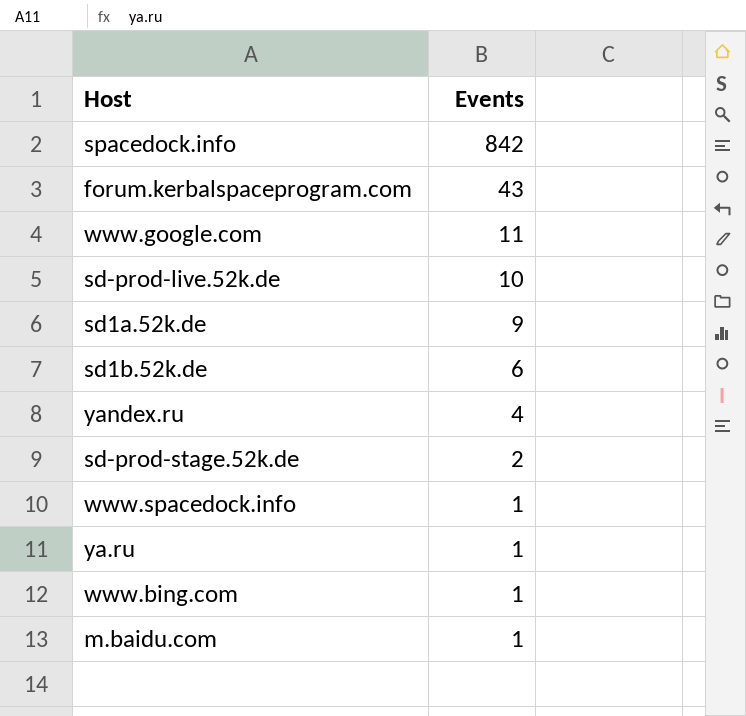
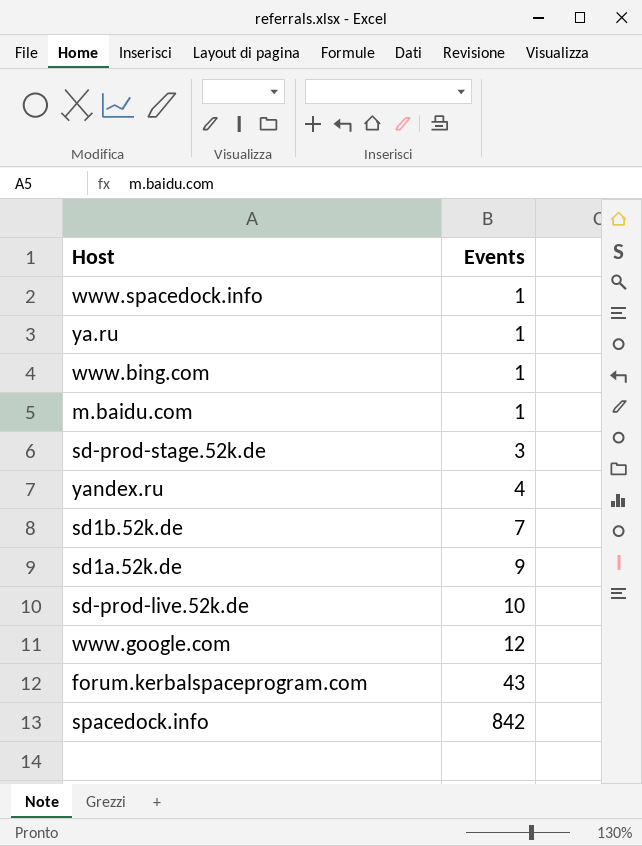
row order: Events descending -> Events ascending
sd-prod-stage.52k.de | Events: 2 -> 3
sd1b.52k.de | Events: 6 -> 7
www.google.com | Events: 11 -> 12

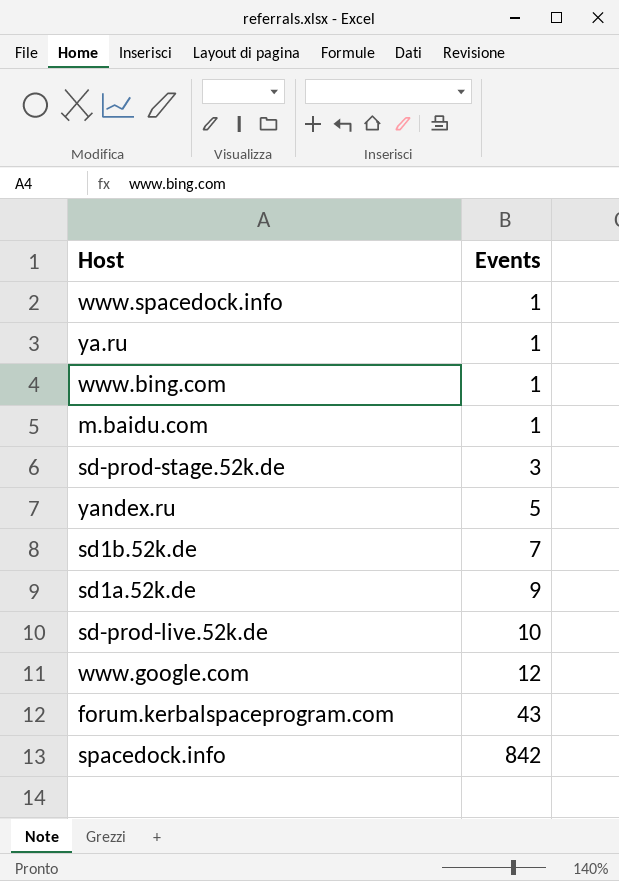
yandex.ru | Events: 4 -> 5

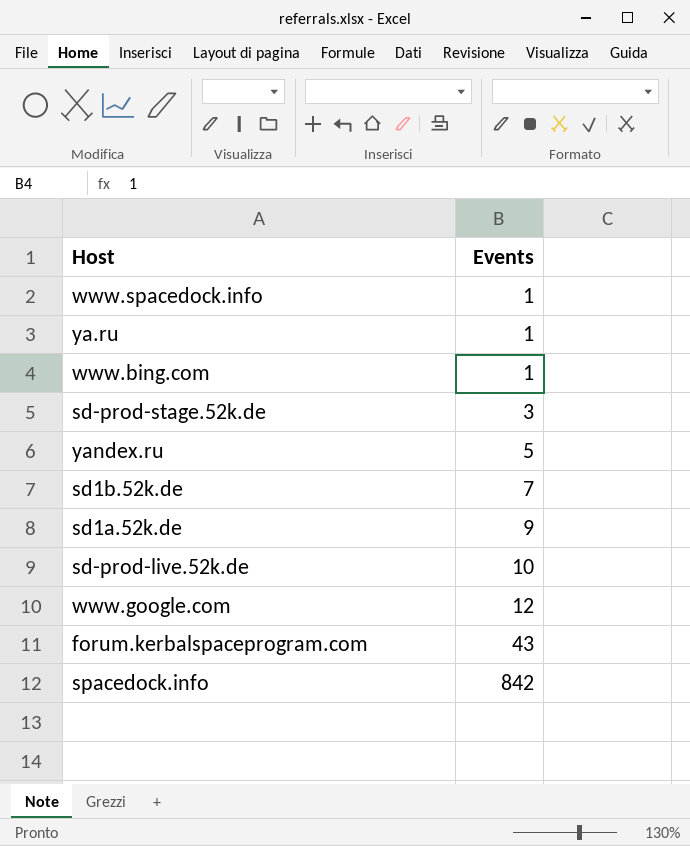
row m.baidu.com: 1 -> none

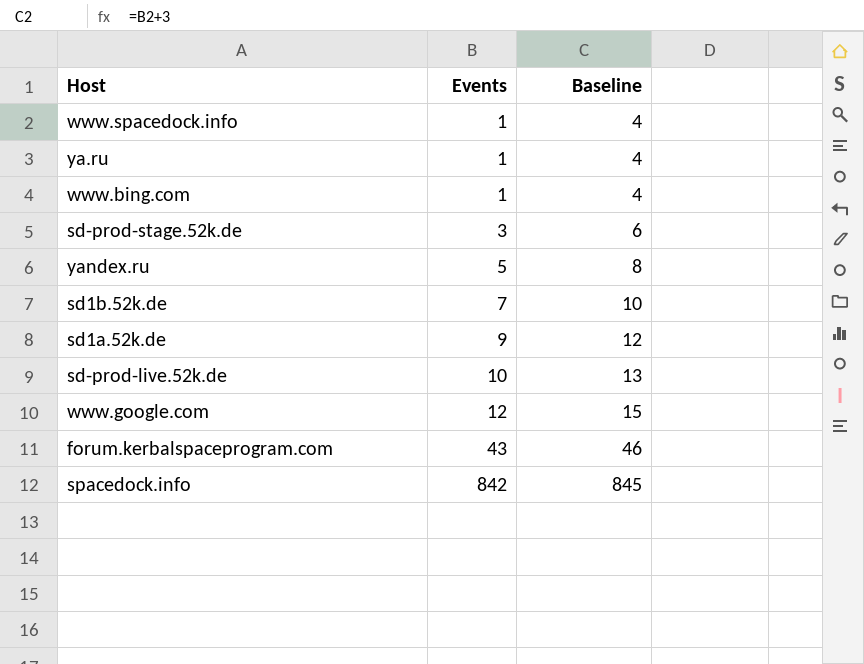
column Baseline | formula: none -> [Events] + 3

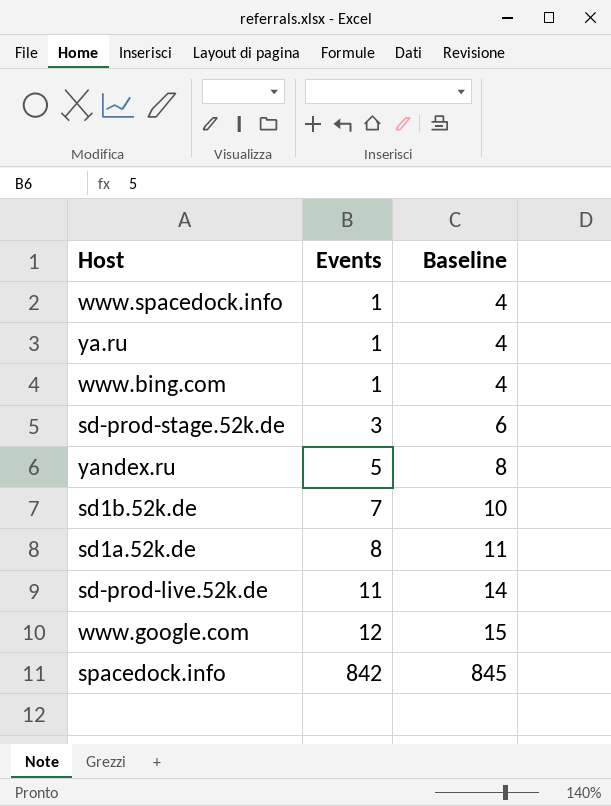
row forum.kerbalspaceprogram.com: 43 | 46 -> none
sd1a.52k.de | Events: 9 -> 8
sd1a.52k.de | Baseline: 12 -> 11
sd-prod-live.52k.de | Events: 10 -> 11
sd-prod-live.52k.de | Baseline: 13 -> 14

